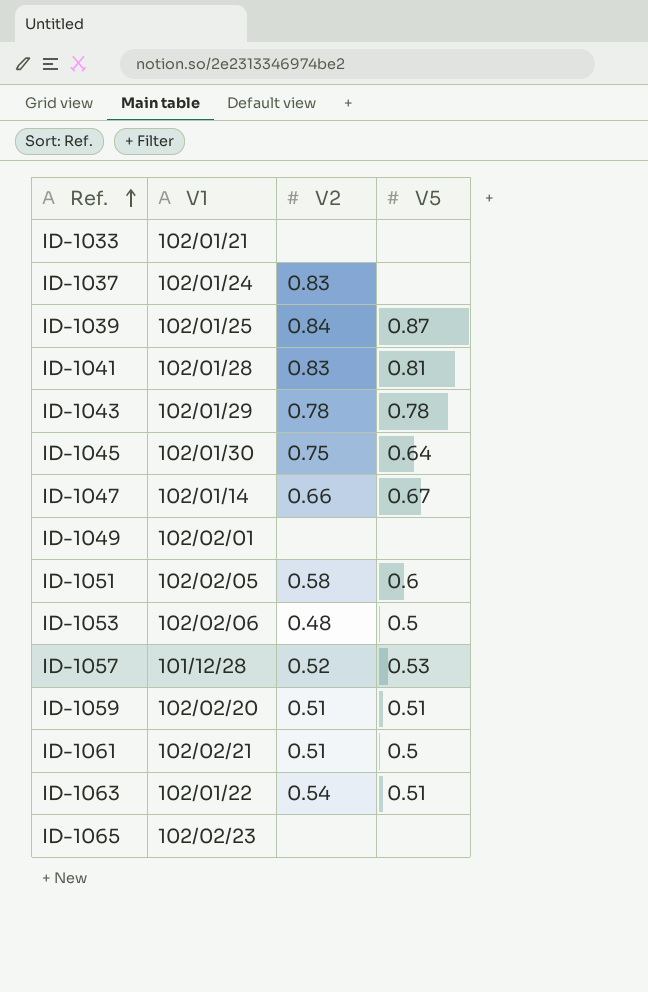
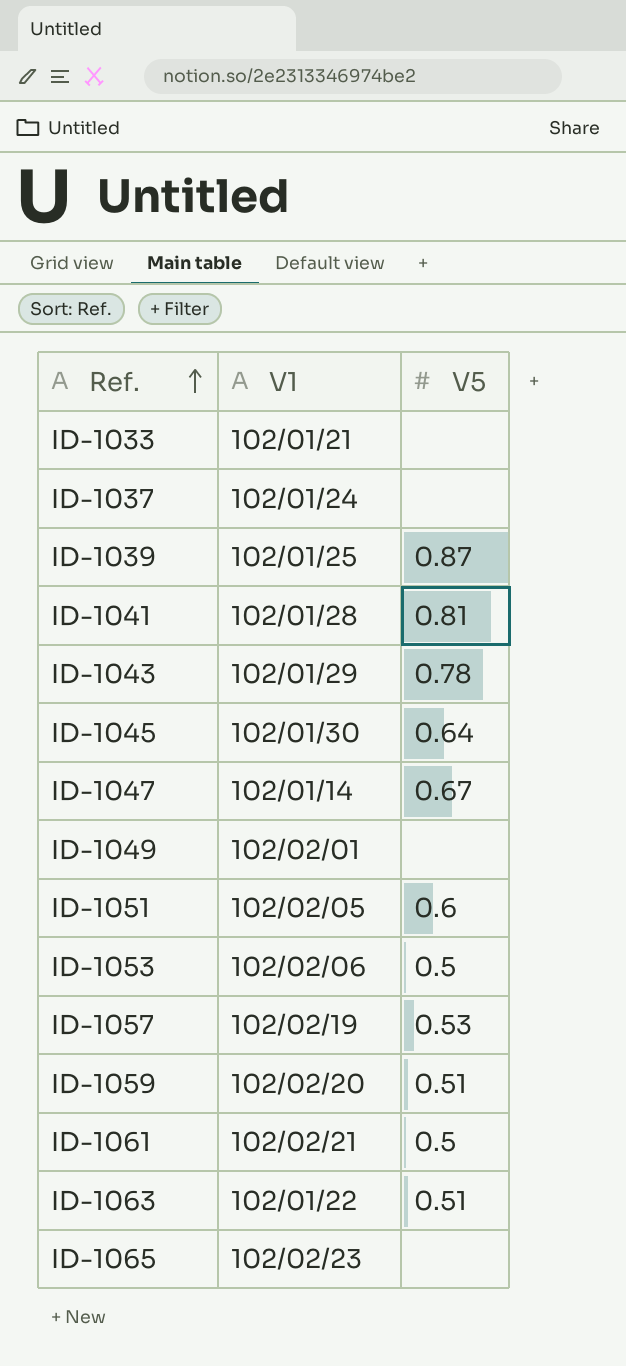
column V2 | position: 3 -> none
ID-1057 | V1: 101/12/28 -> 102/02/19

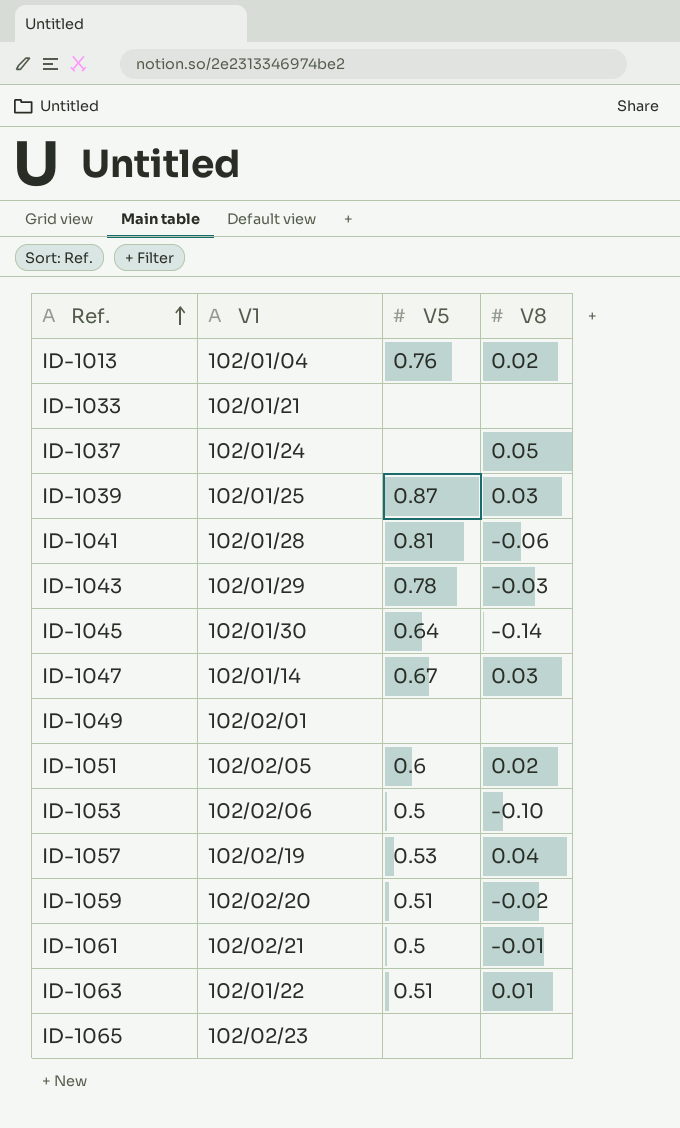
column V8 | position: none -> 4
row ID-1013: none -> 102/01/04 | 0.76 | 0.02

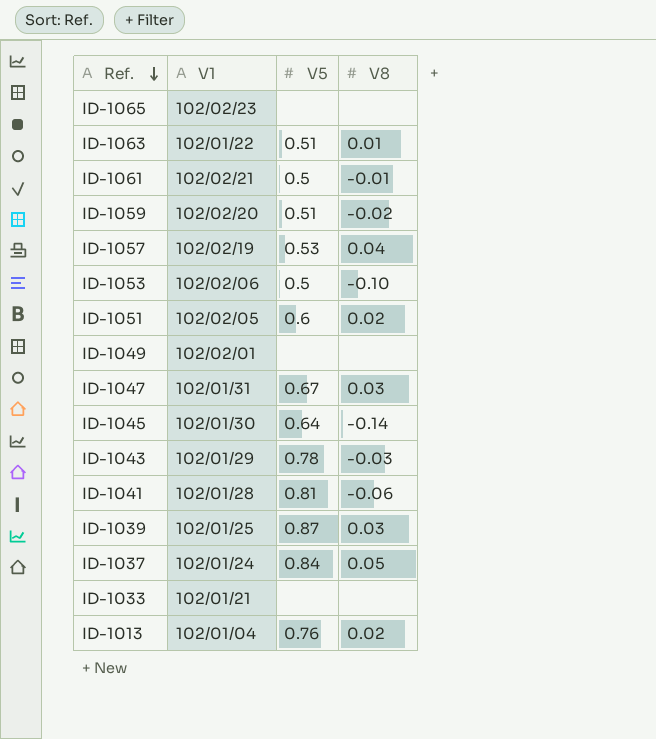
row order: Ref. ascending -> Ref. descending
ID-1047 | V1: 102/01/14 -> 102/01/31
ID-1037 | V5: none -> 0.84

